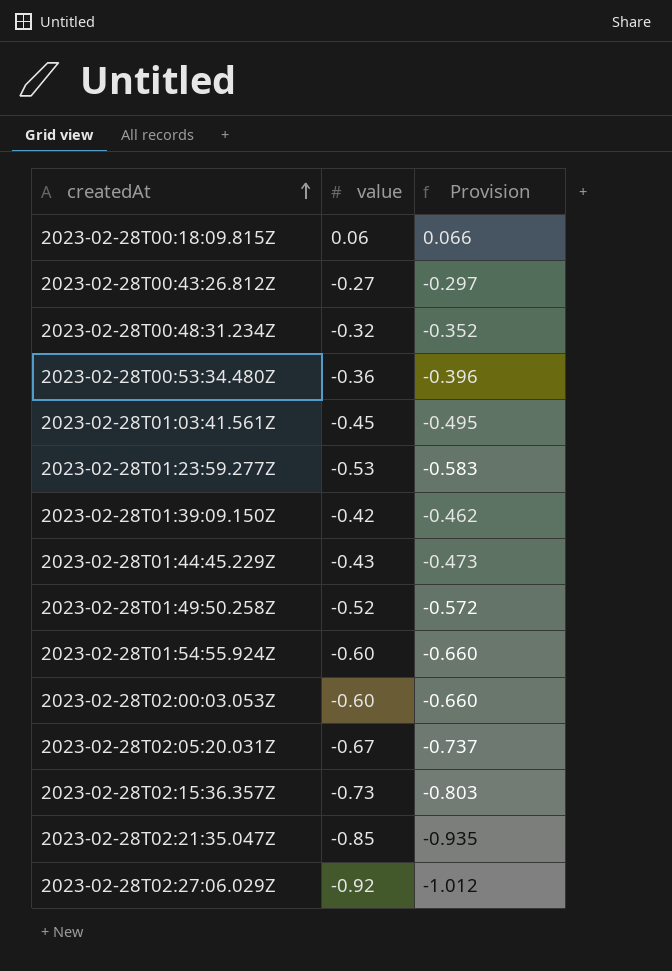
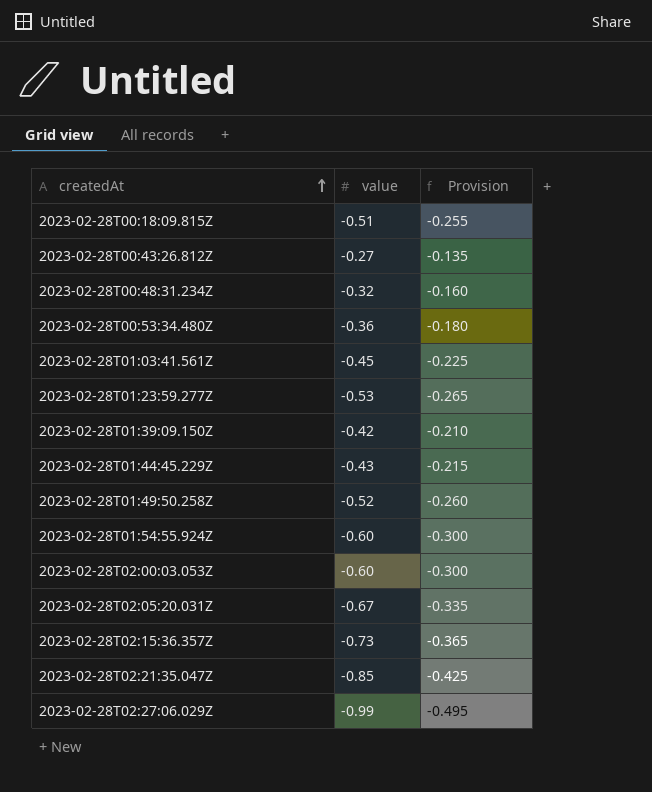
column Provision | formula: [value] * 1.1 -> [value] * 0.5
2023-02-28T00:18:09.815Z | value: 0.06 -> -0.51
2023-02-28T02:27:06.029Z | value: -0.92 -> -0.99

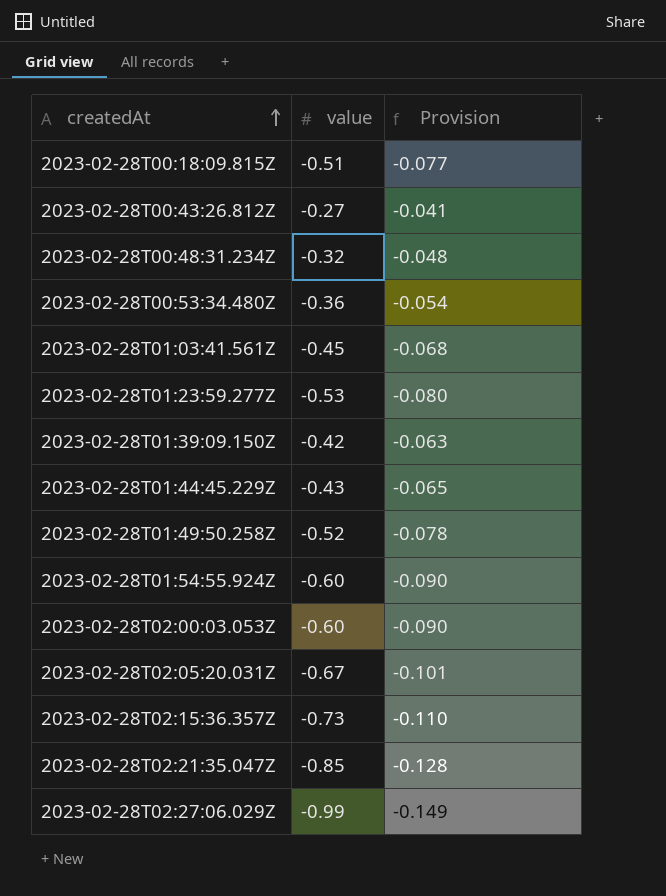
column Provision | formula: [value] * 0.5 -> [value] * 0.15

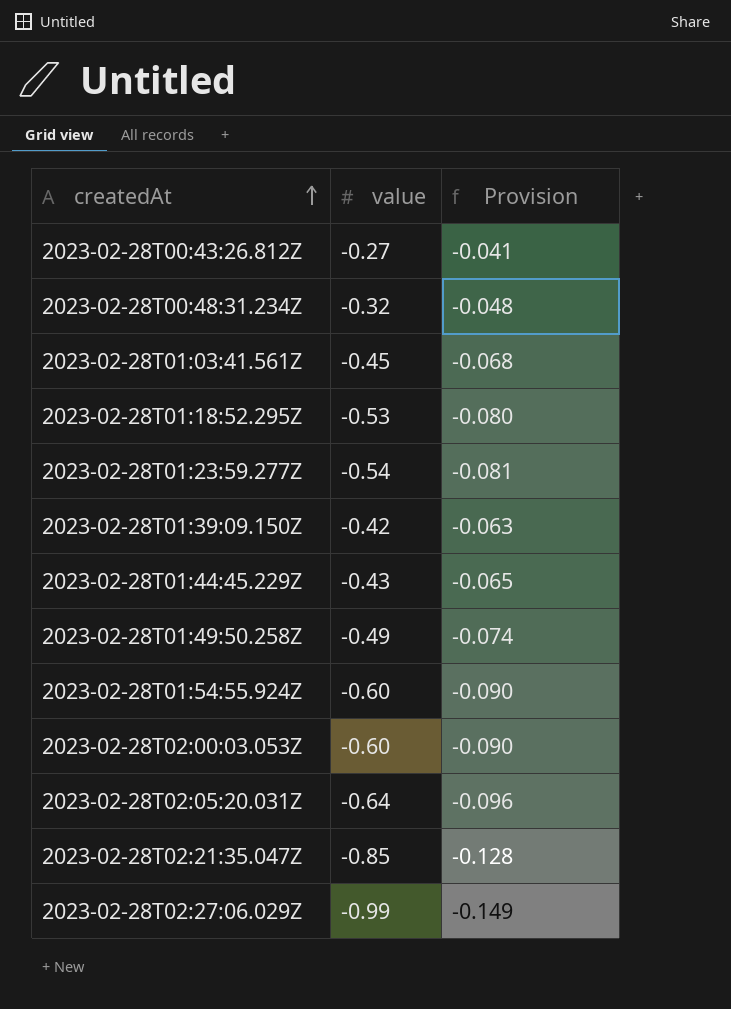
row 2023-02-28T00:18:09.815Z: -0.51 | -0.077 -> none
row 2023-02-28T00:53:34.480Z: -0.36 | -0.054 -> none
row 2023-02-28T02:15:36.357Z: -0.73 | -0.110 -> none
row 2023-02-28T01:18:52.295Z: none -> -0.53 | -0.080
2023-02-28T01:23:59.277Z | value: -0.53 -> -0.54
2023-02-28T01:23:59.277Z | Provision: -0.080 -> -0.081
2023-02-28T01:49:50.258Z | value: -0.52 -> -0.49
2023-02-28T01:49:50.258Z | Provision: -0.078 -> -0.074
2023-02-28T02:05:20.031Z | value: -0.67 -> -0.64
2023-02-28T02:05:20.031Z | Provision: -0.101 -> -0.096

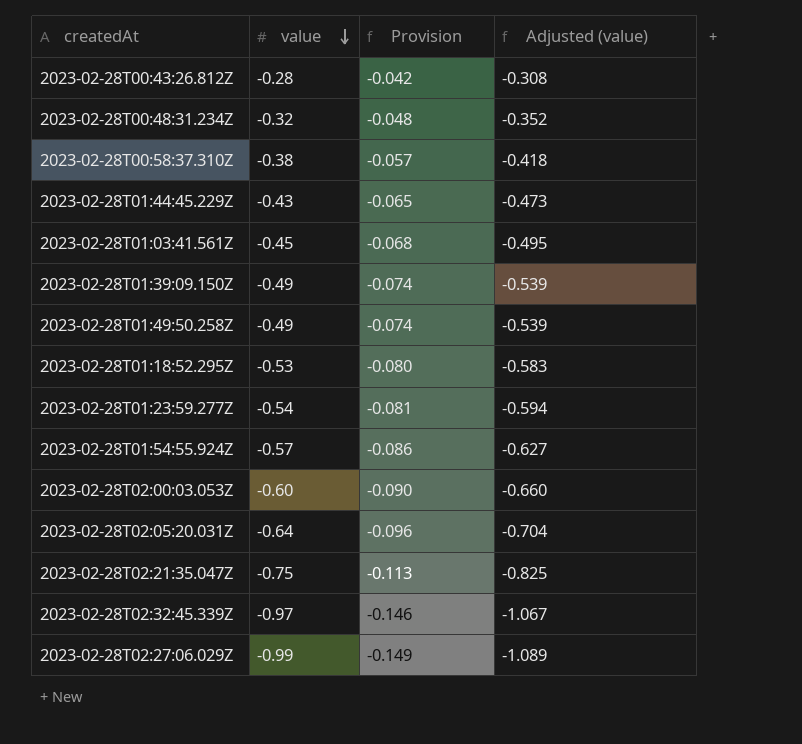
row order: createdAt ascending -> value descending
column Adjusted (value) | formula: none -> [value] * 1.1
2023-02-28T00:43:26.812Z | value: -0.27 -> -0.28
2023-02-28T00:43:26.812Z | Provision: -0.041 -> -0.042
row 2023-02-28T00:58:37.310Z: none -> -0.38 | -0.057 | -0.418
2023-02-28T01:39:09.150Z | value: -0.42 -> -0.49
2023-02-28T01:39:09.150Z | Provision: -0.063 -> -0.074
2023-02-28T01:54:55.924Z | value: -0.60 -> -0.57
2023-02-28T01:54:55.924Z | Provision: -0.090 -> -0.086
2023-02-28T02:21:35.047Z | value: -0.85 -> -0.75
2023-02-28T02:21:35.047Z | Provision: -0.128 -> -0.113
row 2023-02-28T02:32:45.339Z: none -> -0.97 | -0.146 | -1.067

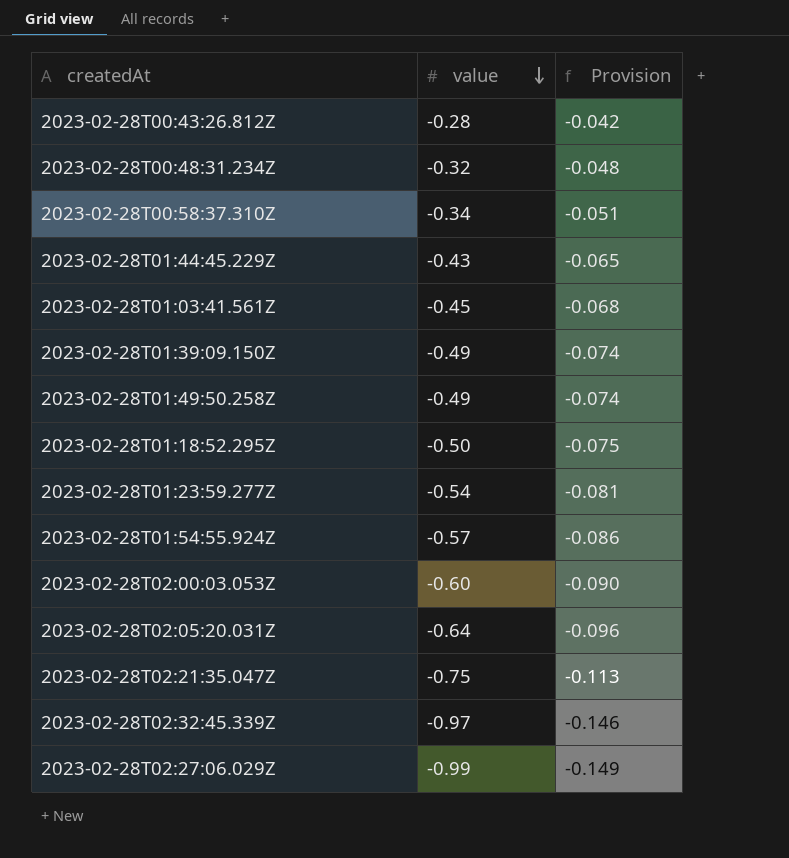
column Adjusted (value) | formula: [value] * 1.1 -> none
2023-02-28T00:58:37.310Z | value: -0.38 -> -0.34
2023-02-28T00:58:37.310Z | Provision: -0.057 -> -0.051
2023-02-28T01:18:52.295Z | value: -0.53 -> -0.50
2023-02-28T01:18:52.295Z | Provision: -0.080 -> -0.075

